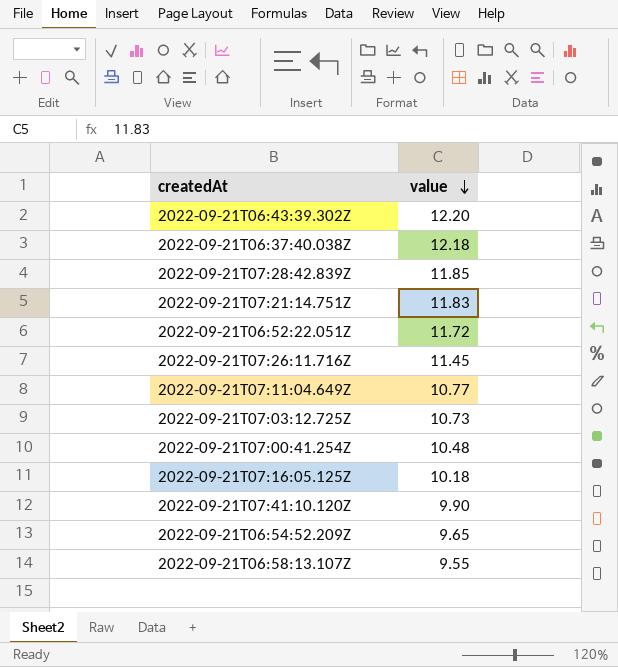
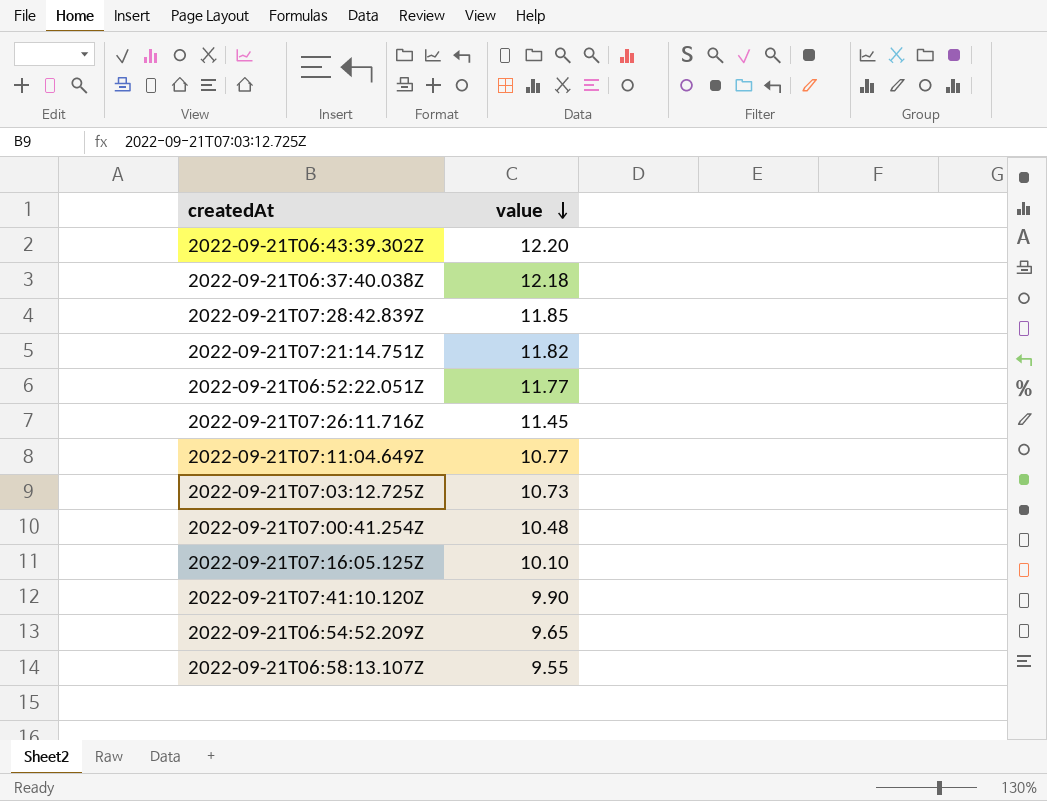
2022-09-21T07:21:14.751Z | value: 11.83 -> 11.82
2022-09-21T06:52:22.051Z | value: 11.72 -> 11.77
2022-09-21T07:16:05.125Z | value: 10.18 -> 10.10

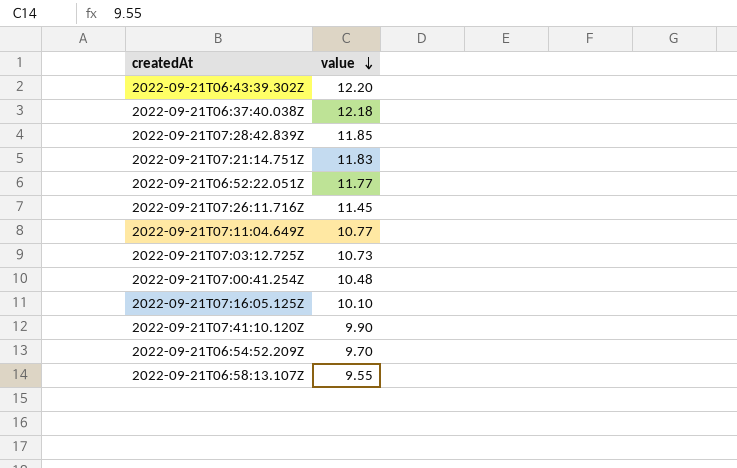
2022-09-21T07:21:14.751Z | value: 11.82 -> 11.83
2022-09-21T06:54:52.209Z | value: 9.65 -> 9.70

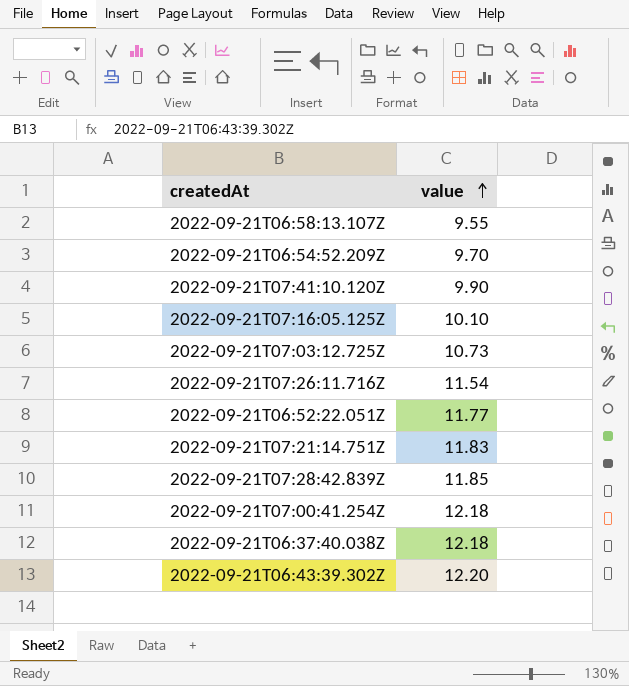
row order: value descending -> value ascending
row 2022-09-21T07:11:04.649Z: 10.77 -> none
2022-09-21T07:26:11.716Z | value: 11.45 -> 11.54
2022-09-21T07:00:41.254Z | value: 10.48 -> 12.18

